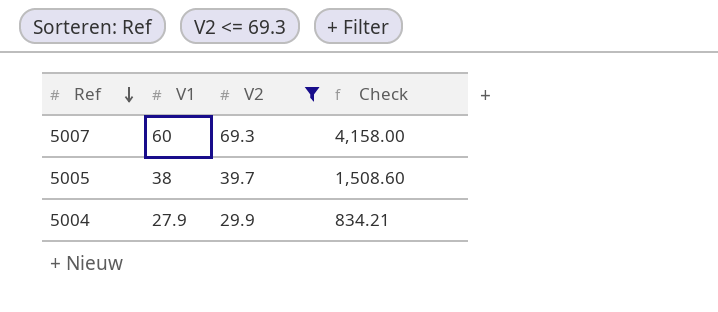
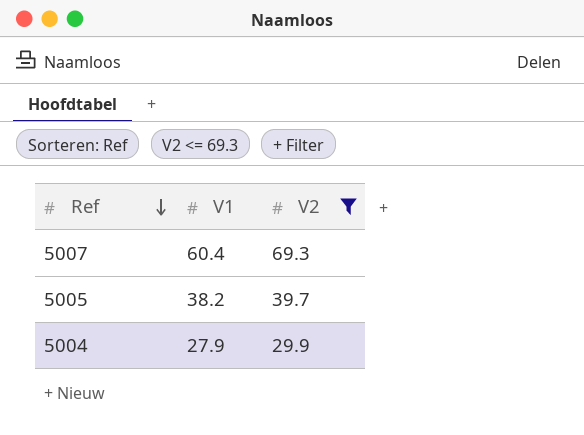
column Check | formula: [V1] * [V2] -> none
5007 | V1: 60 -> 60.4
5005 | V1: 38 -> 38.2

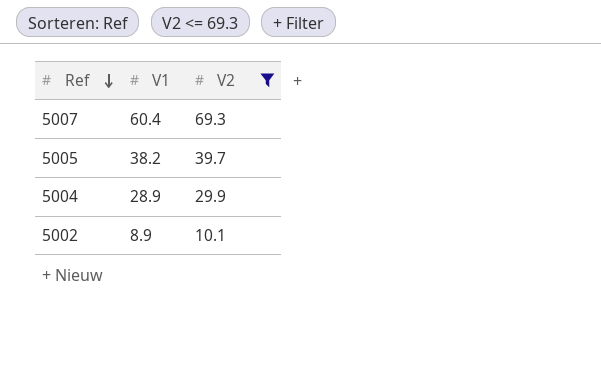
5004 | V1: 27.9 -> 28.9
row 5002: none -> 8.9 | 10.1

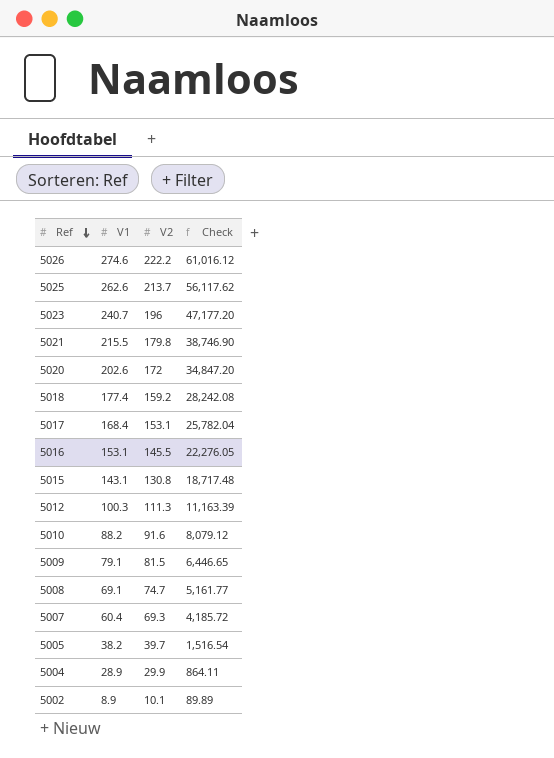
filter: V2 <= 69.3 -> none
column Check | formula: none -> [V1] * [V2]

